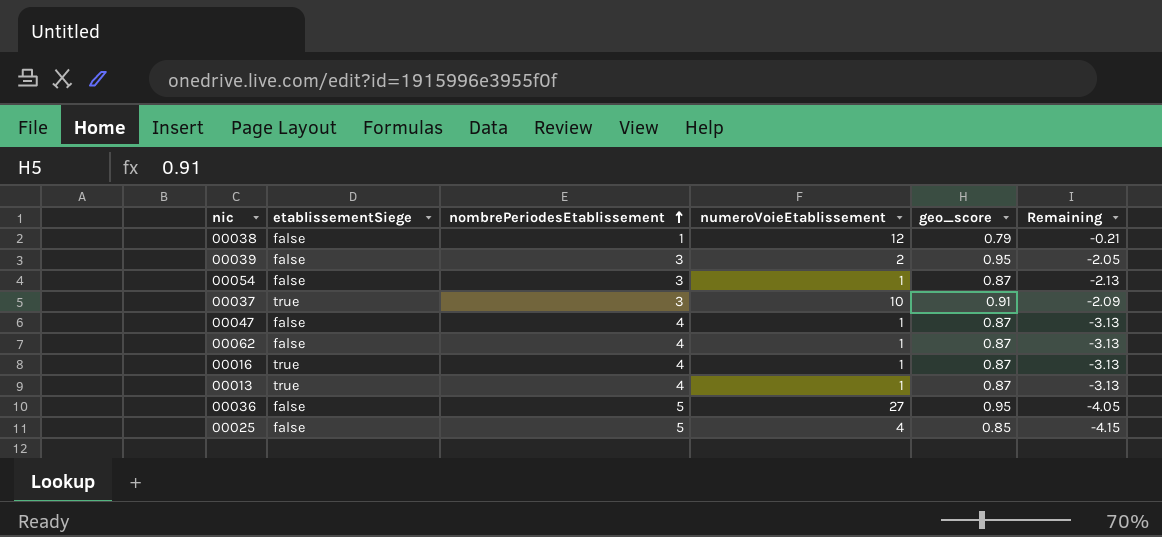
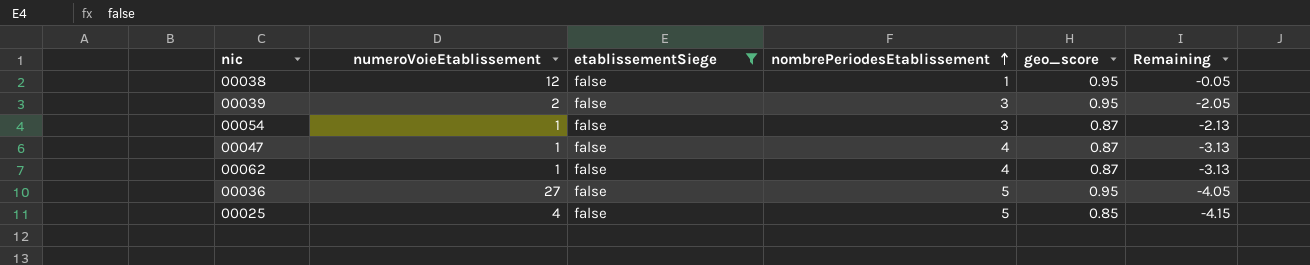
filter: none -> etablissementSiege = false
column numeroVoieEtablissement | position: 4 -> 2
00038 | geo_score: 0.79 -> 0.95
00038 | Remaining: -0.21 -> -0.05

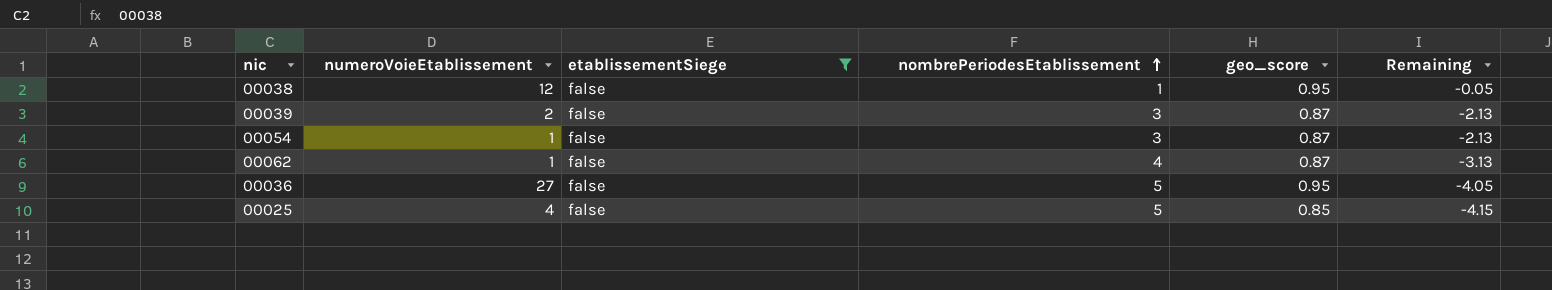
row 00047: 1 | false | 4 | 0.87 | -3.13 -> none
00039 | geo_score: 0.95 -> 0.87
00039 | Remaining: -2.05 -> -2.13

